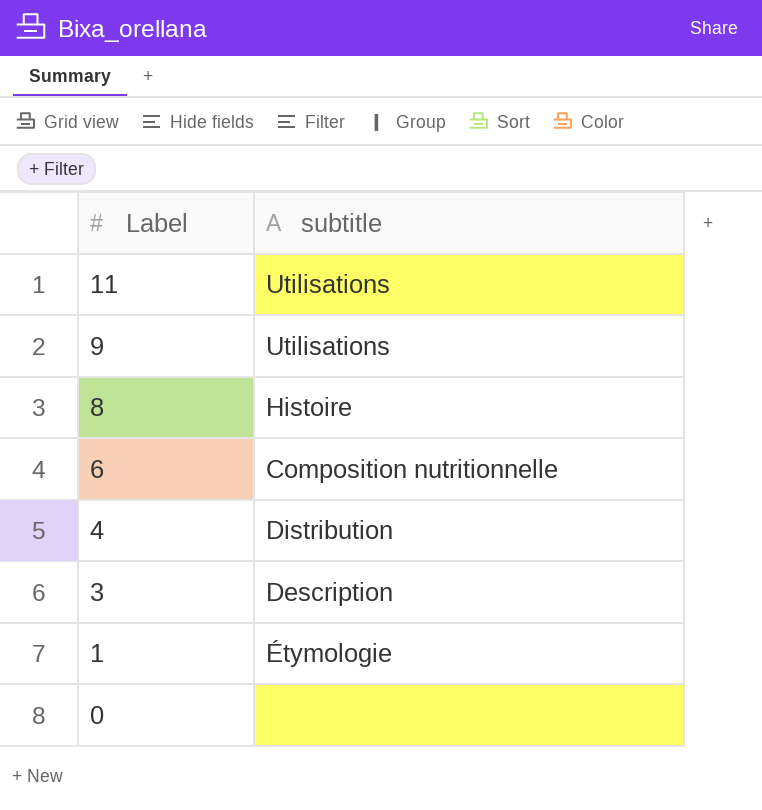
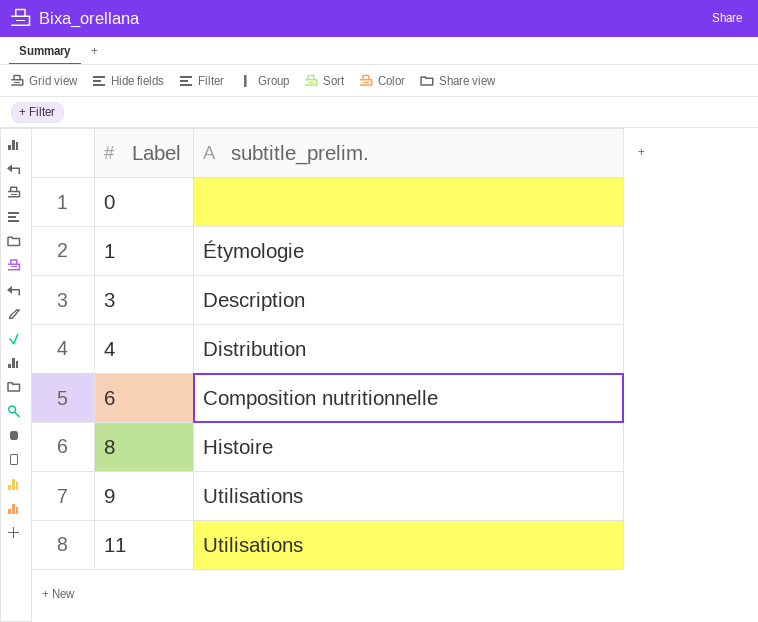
row order: Label descending -> Label ascending
column name: subtitle -> subtitle_prelim.

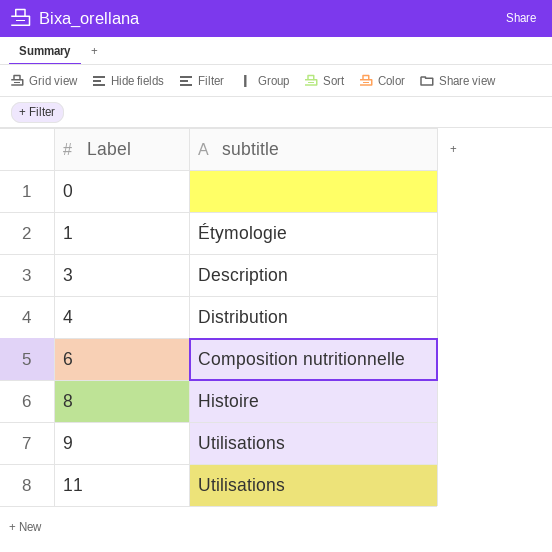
column name: subtitle_prelim. -> subtitle

